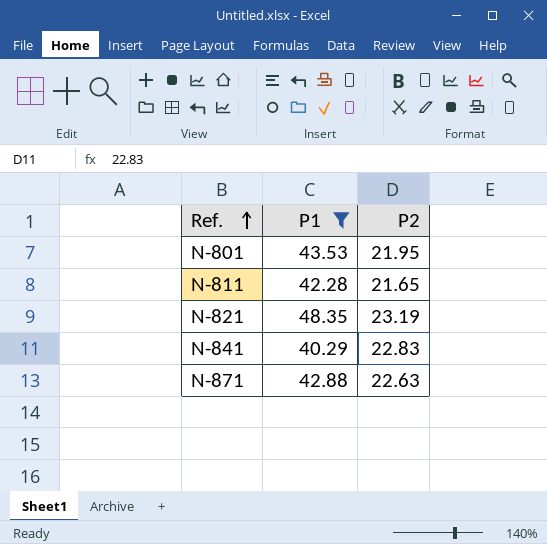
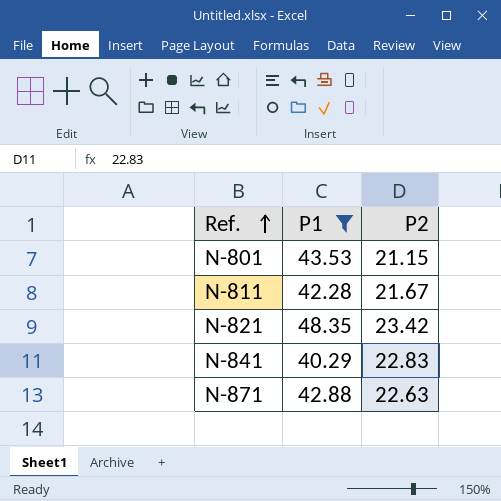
N-801 | P2: 21.95 -> 21.15
N-811 | P2: 21.65 -> 21.67
N-821 | P2: 23.19 -> 23.42

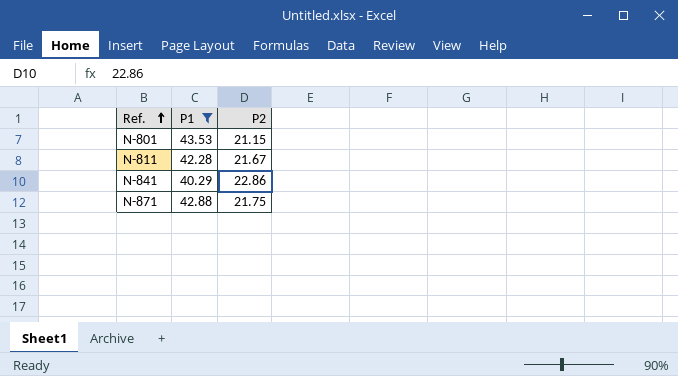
row N-821: 48.35 | 23.42 -> none
N-841 | P2: 22.83 -> 22.86
N-871 | P2: 22.63 -> 21.75

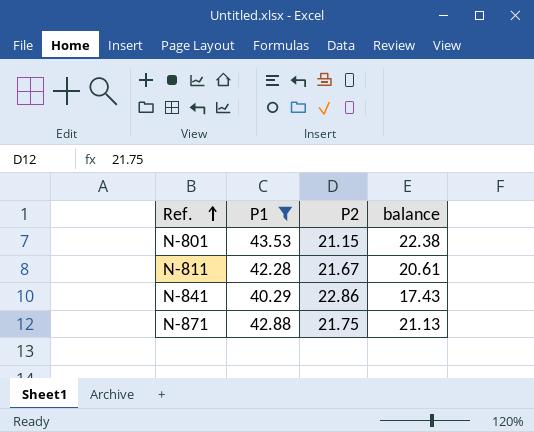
column balance | formula: none -> [P1] - [P2]

